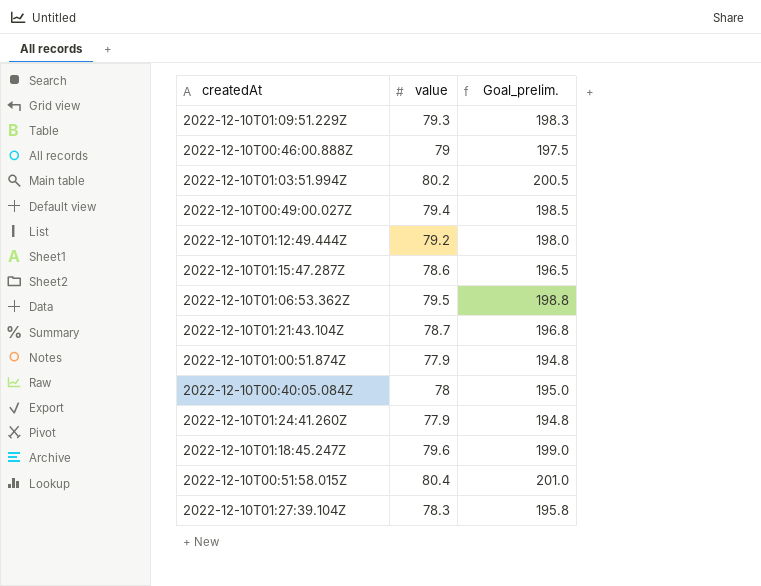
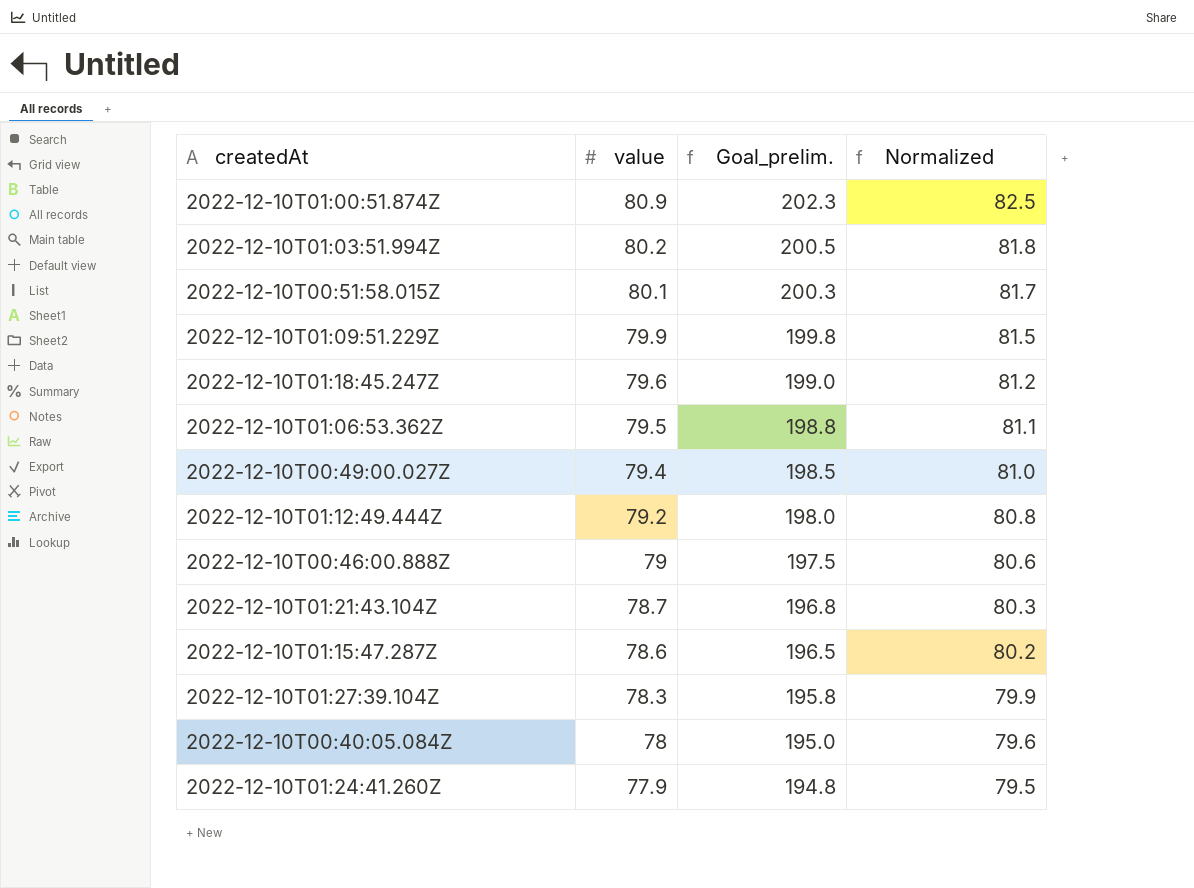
row order: none -> value descending
column Normalized | formula: none -> [value] * 1.02
2022-12-10T01:00:51.874Z | value: 77.9 -> 80.9
2022-12-10T01:00:51.874Z | Goal_prelim.: 194.8 -> 202.3
2022-12-10T00:51:58.015Z | value: 80.4 -> 80.1
2022-12-10T00:51:58.015Z | Goal_prelim.: 201.0 -> 200.3
2022-12-10T01:09:51.229Z | value: 79.3 -> 79.9
2022-12-10T01:09:51.229Z | Goal_prelim.: 198.3 -> 199.8

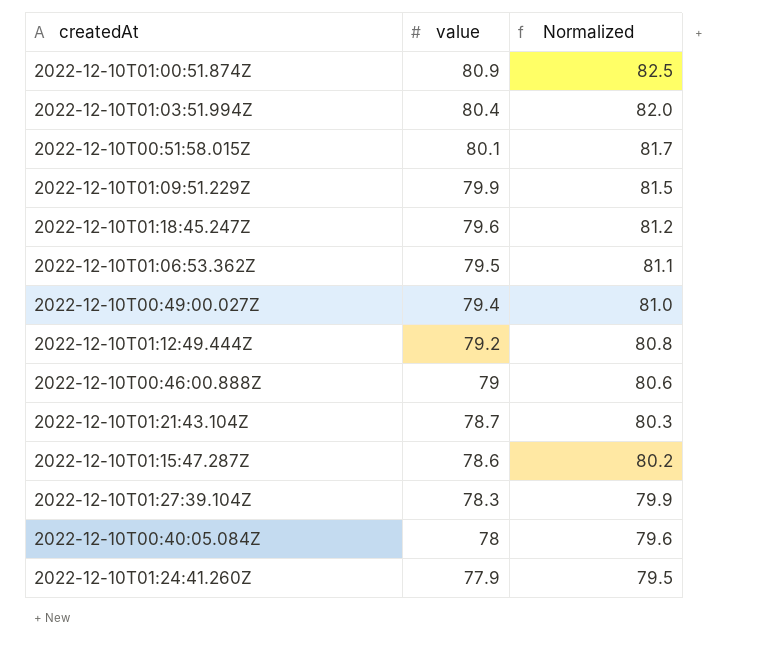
column Goal_prelim. | formula: [value] * 2.5 -> none
2022-12-10T01:03:51.994Z | value: 80.2 -> 80.4
2022-12-10T01:03:51.994Z | Normalized: 81.8 -> 82.0

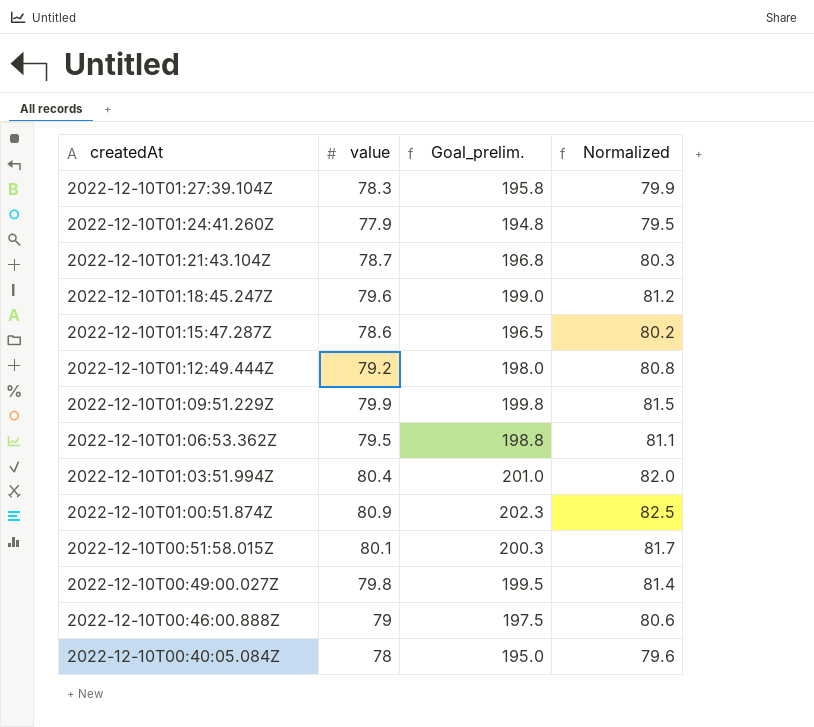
row order: value descending -> createdAt descending
column Goal_prelim. | formula: none -> [value] * 2.5
2022-12-10T00:49:00.027Z | value: 79.4 -> 79.8
2022-12-10T00:49:00.027Z | Normalized: 81.0 -> 81.4

